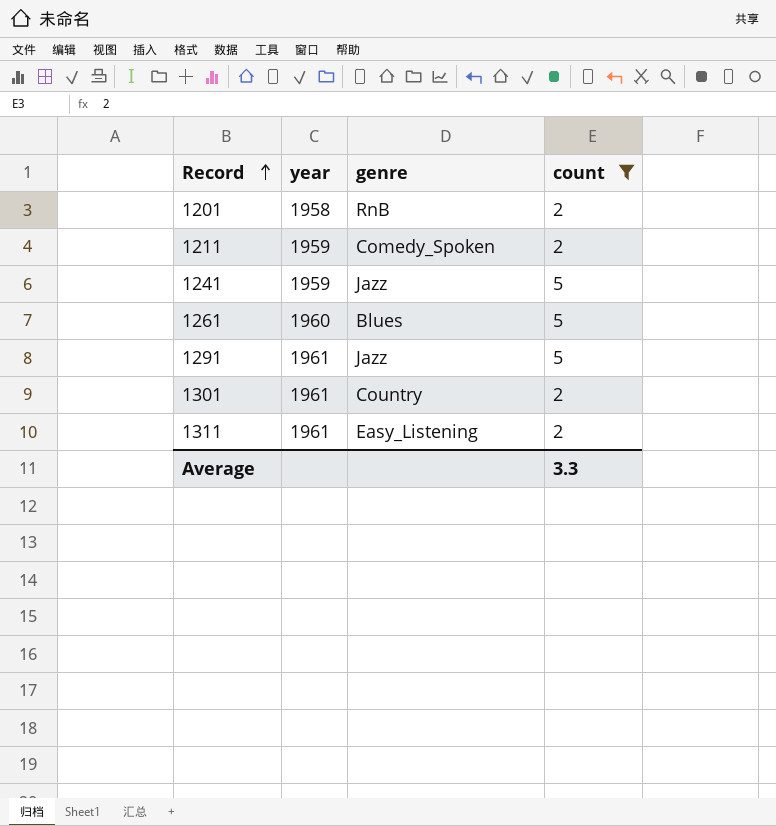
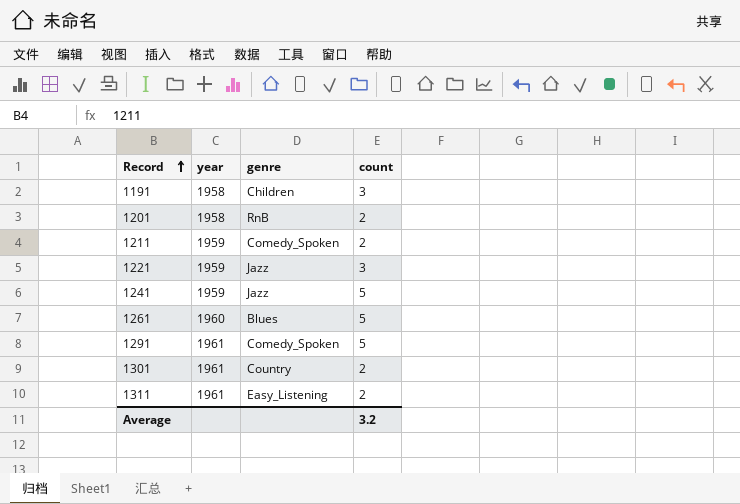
filter: count != 3 -> none
1291 | genre: Jazz -> Comedy_Spoken
Average | count: 3.3 -> 3.2

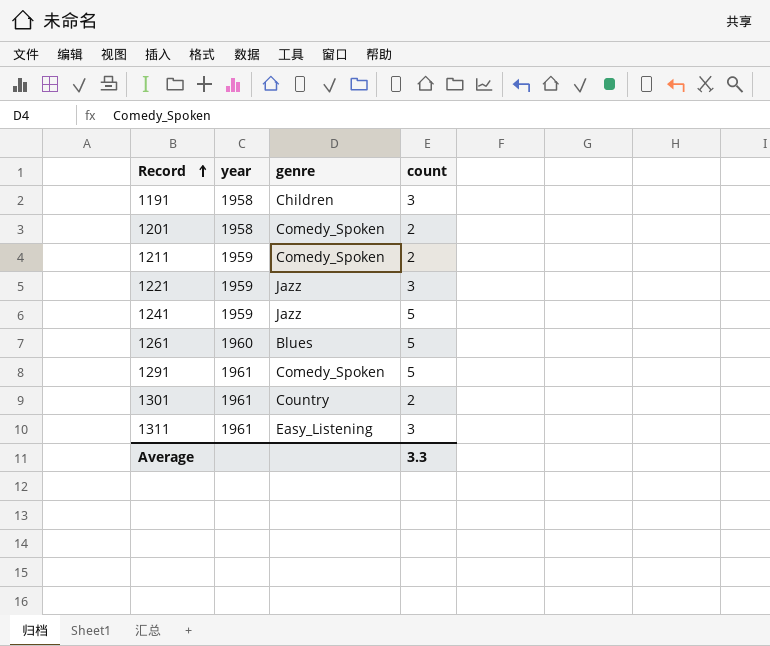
1201 | genre: RnB -> Comedy_Spoken
1311 | count: 2 -> 3
Average | count: 3.2 -> 3.3

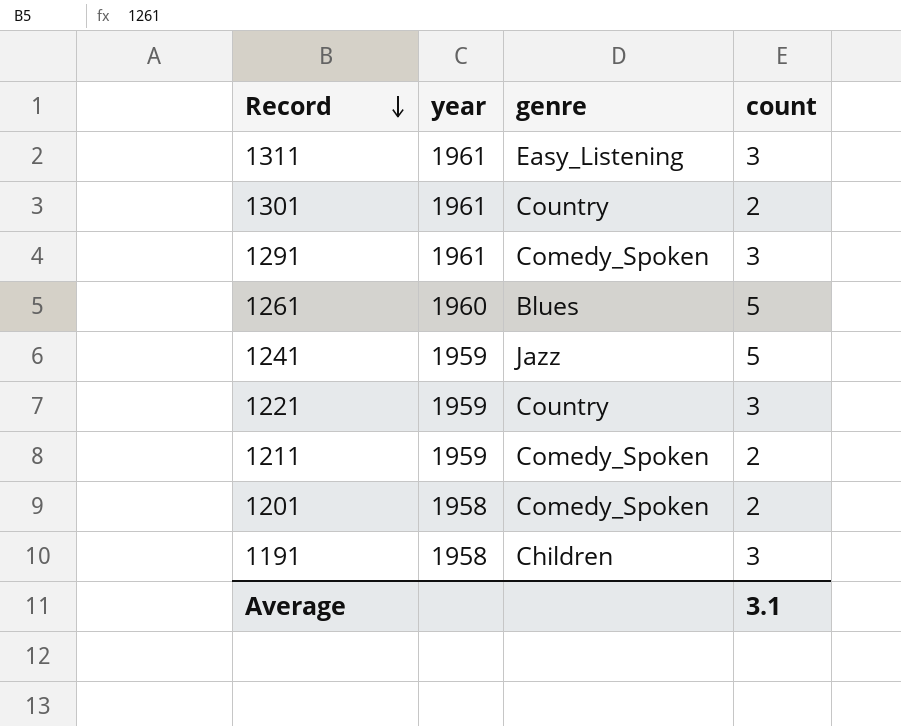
row order: Record ascending -> Record descending
1291 | count: 5 -> 3
1221 | genre: Jazz -> Country
Average | count: 3.3 -> 3.1

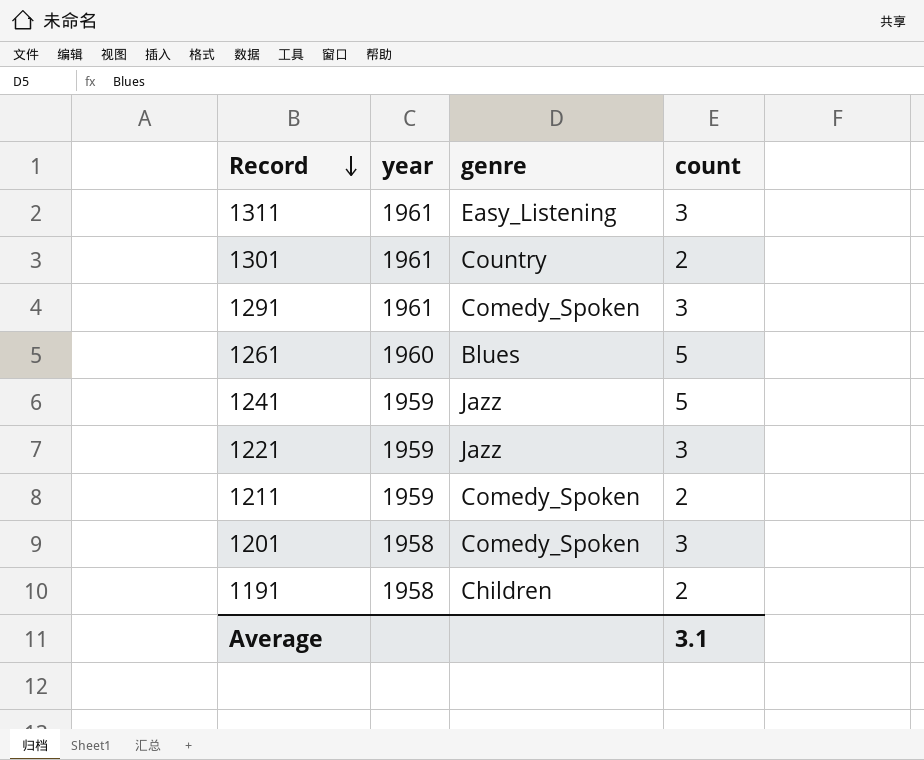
1221 | genre: Country -> Jazz
1201 | count: 2 -> 3
1191 | count: 3 -> 2

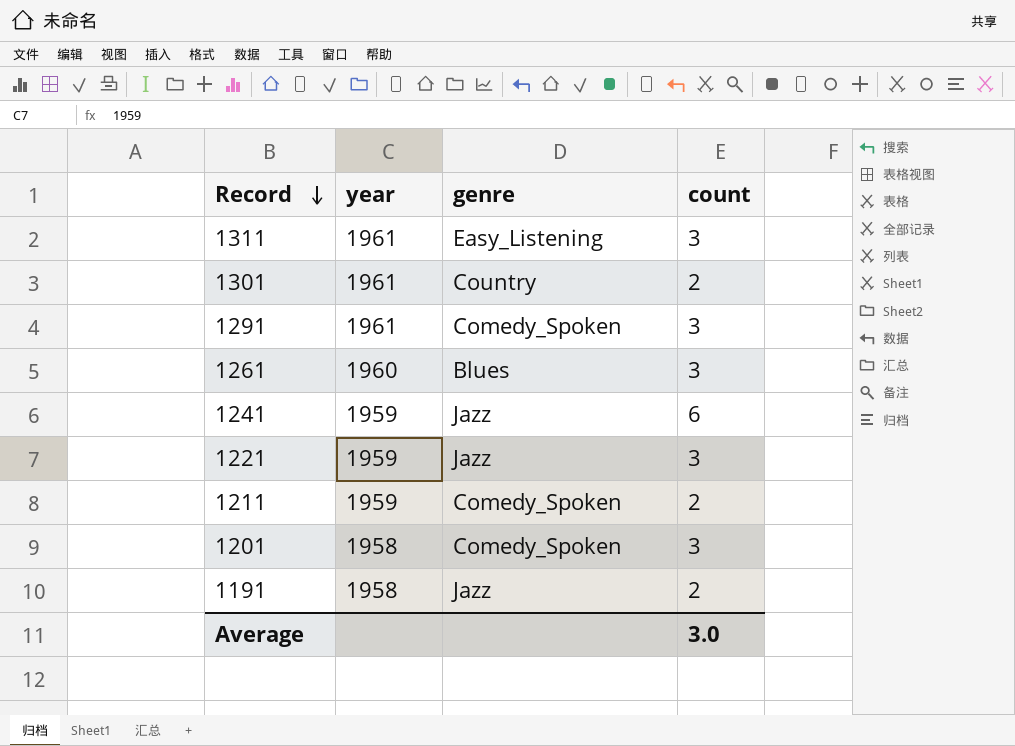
1261 | count: 5 -> 3
1241 | count: 5 -> 6
1191 | genre: Children -> Jazz
Average | count: 3.1 -> 3.0

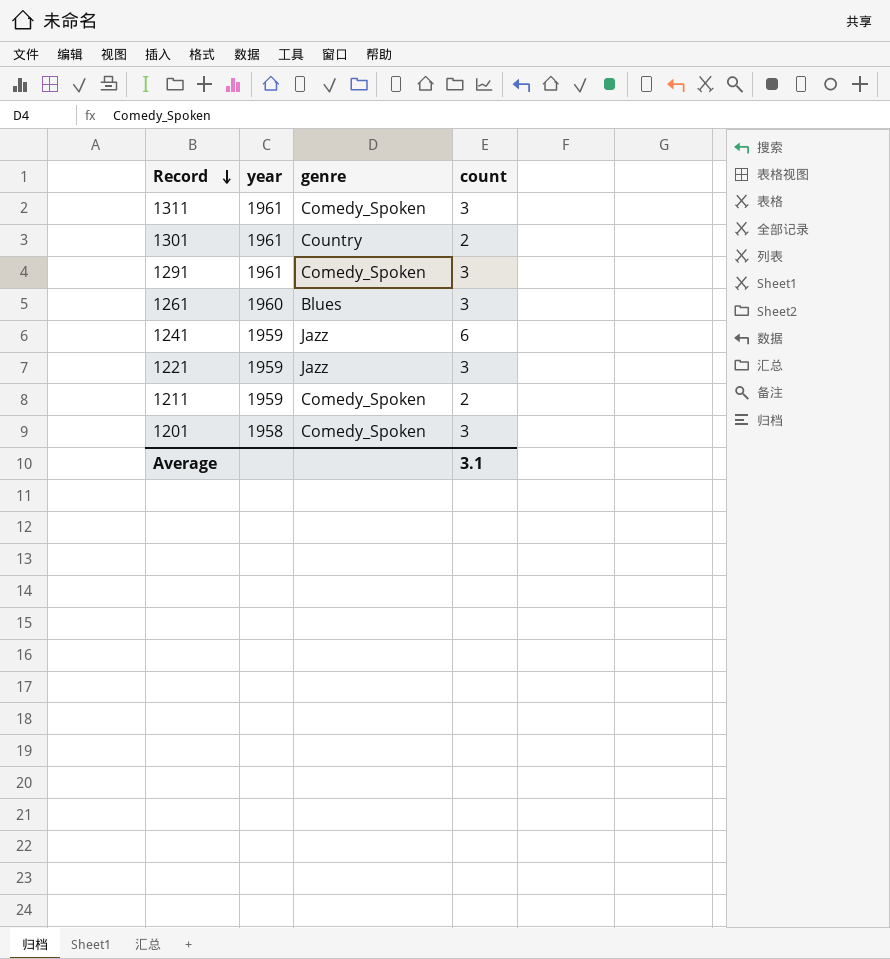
row 1191: 1958 | Jazz | 2 -> none
1311 | genre: Easy_Listening -> Comedy_Spoken
Average | count: 3.0 -> 3.1

